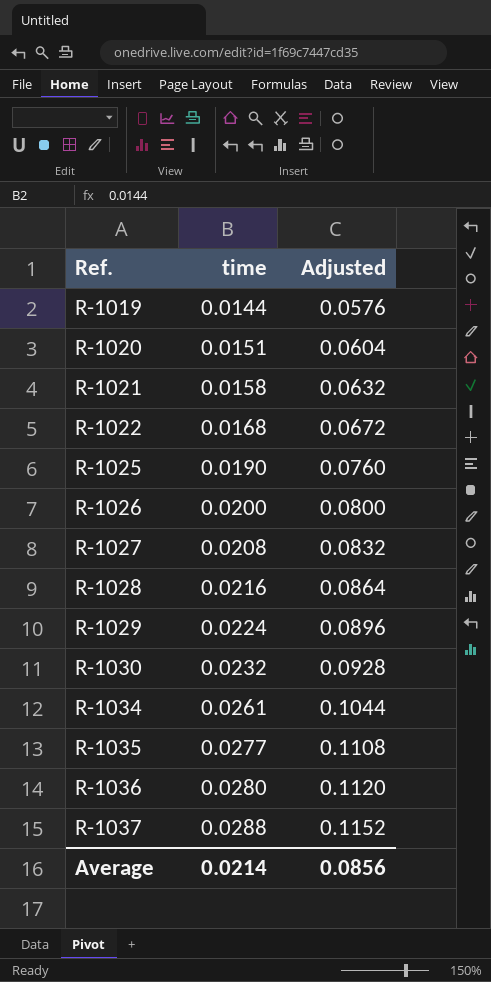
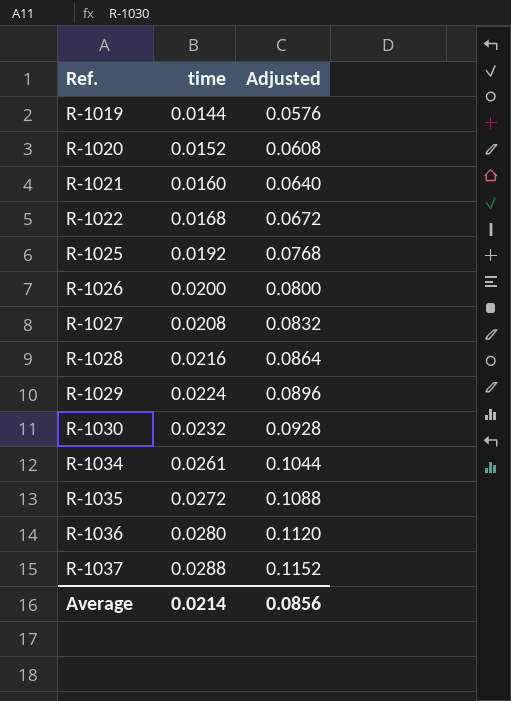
R-1020 | time: 0.0151 -> 0.0152
R-1020 | Adjusted: 0.0604 -> 0.0608
R-1021 | time: 0.0158 -> 0.0160
R-1021 | Adjusted: 0.0632 -> 0.0640
R-1025 | time: 0.0190 -> 0.0192
R-1025 | Adjusted: 0.0760 -> 0.0768
R-1035 | time: 0.0277 -> 0.0272
R-1035 | Adjusted: 0.1108 -> 0.1088

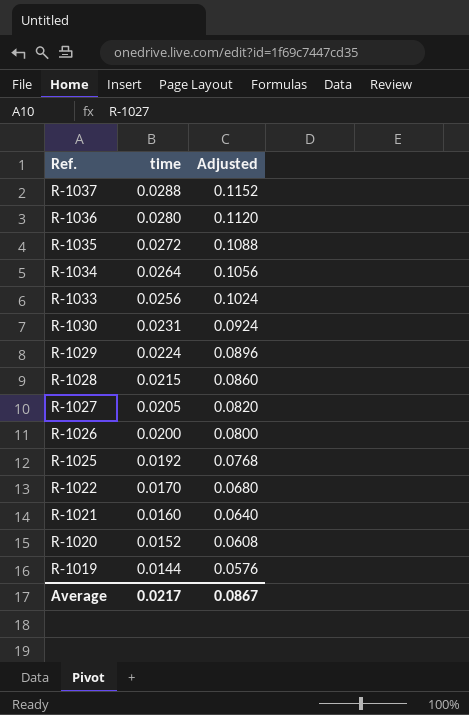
row order: Ref. ascending -> Ref. descending
R-1034 | time: 0.0261 -> 0.0264
R-1034 | Adjusted: 0.1044 -> 0.1056
row R-1033: none -> 0.0256 | 0.1024
R-1030 | time: 0.0232 -> 0.0231
R-1030 | Adjusted: 0.0928 -> 0.0924
R-1028 | time: 0.0216 -> 0.0215
R-1028 | Adjusted: 0.0864 -> 0.0860
R-1027 | time: 0.0208 -> 0.0205
R-1027 | Adjusted: 0.0832 -> 0.0820
R-1022 | time: 0.0168 -> 0.0170
R-1022 | Adjusted: 0.0672 -> 0.0680
Average | time: 0.0214 -> 0.0217
Average | Adjusted: 0.0856 -> 0.0867

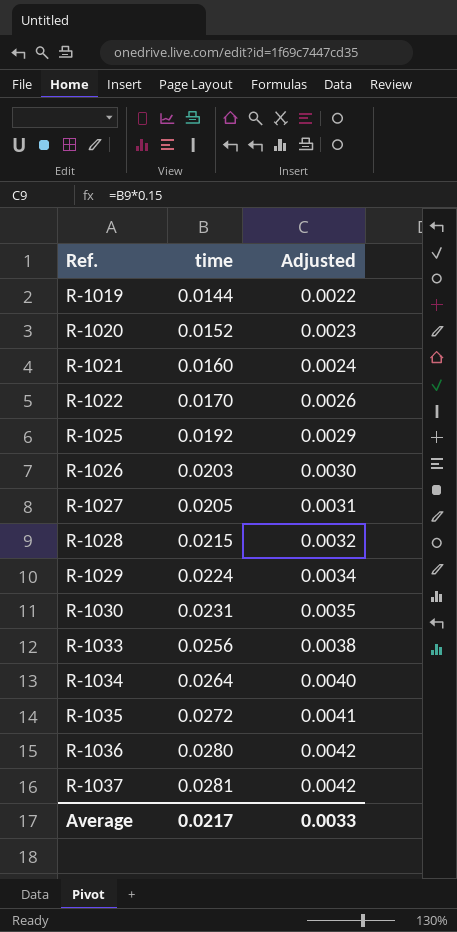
row order: Ref. descending -> Ref. ascending
column Adjusted | formula: [time] * 4 -> [time] * 0.15
R-1026 | time: 0.0200 -> 0.0203
R-1037 | time: 0.0288 -> 0.0281
Average | Adjusted: 0.0867 -> 0.0033

